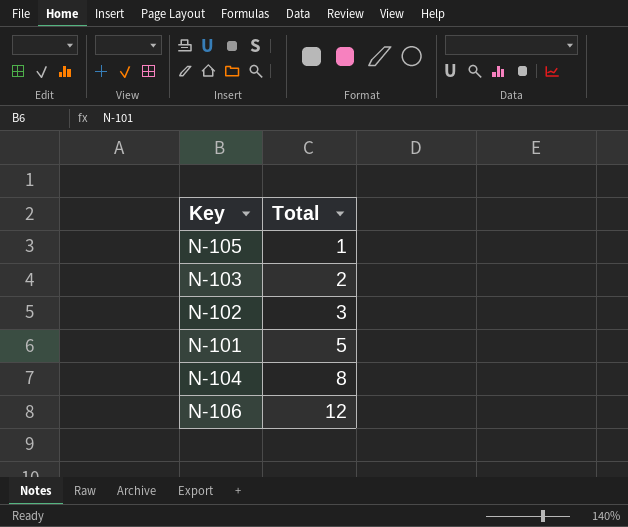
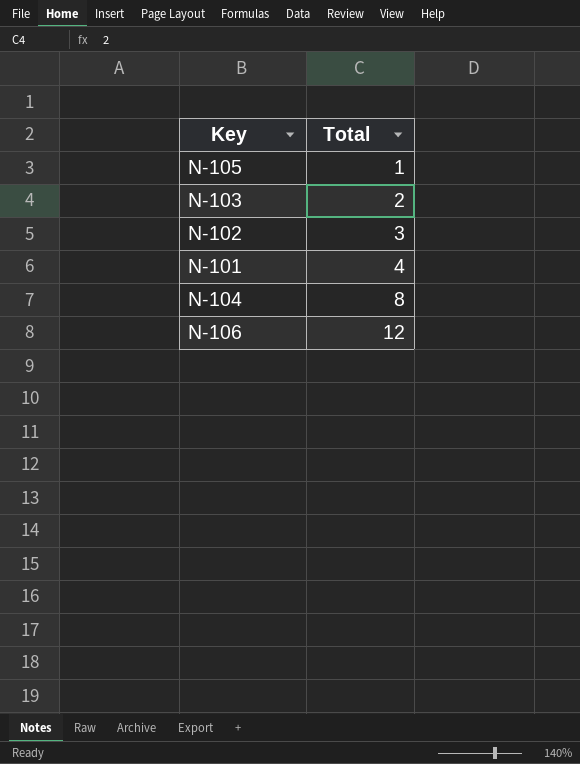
N-101 | Total: 5 -> 4

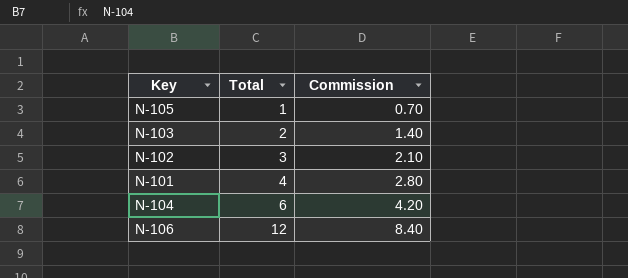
column Commission | formula: none -> [Total] * 0.7
N-104 | Total: 8 -> 6

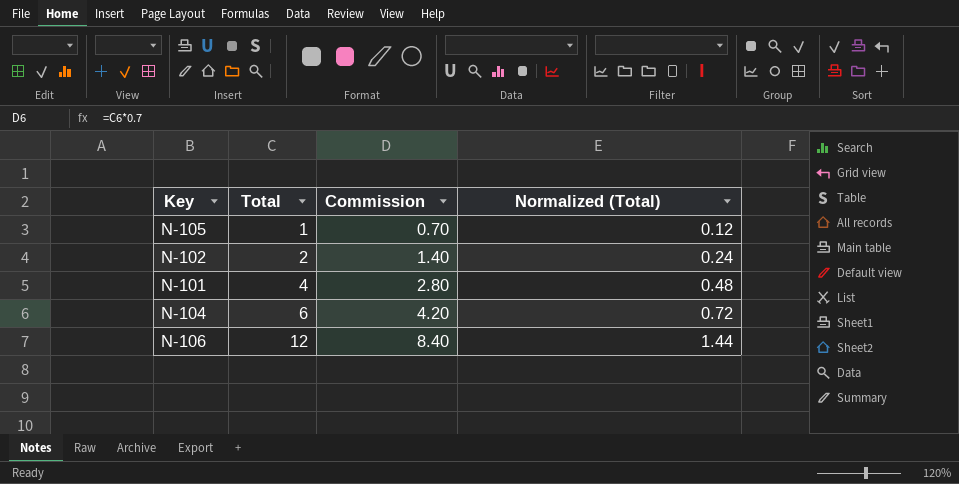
column Normalized (Total) | formula: none -> [Total] * 0.12
row N-103: 2 | 1.40 -> none
N-102 | Total: 3 -> 2
N-102 | Commission: 2.10 -> 1.40

